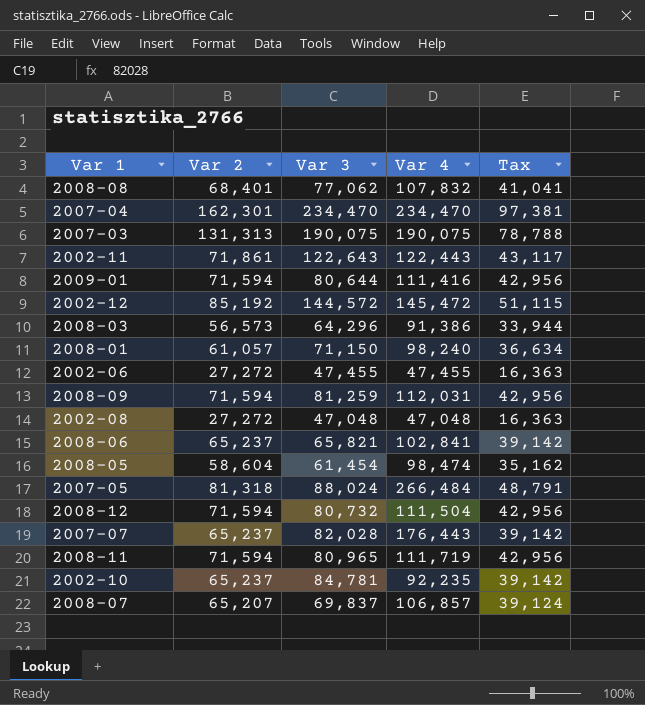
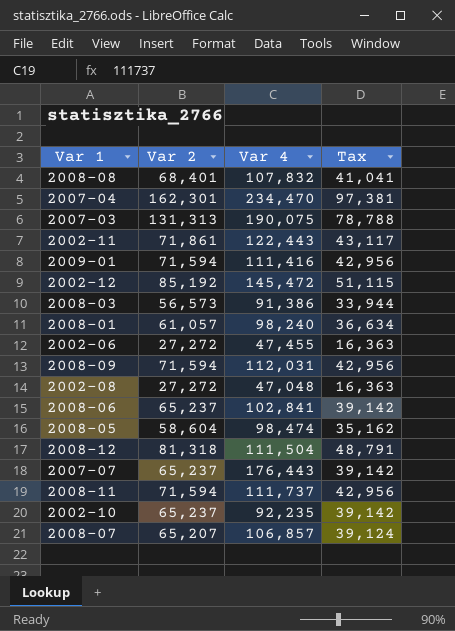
column Var 3 | position: 3 -> none
row 2007-05: 81,318 | 88,024 | 266,484 | 48,791 -> none
2008-12 | Var 2: 71,594 -> 81,318
2008-12 | Tax: 42,956 -> 48,791
2008-11 | Var 4: 111,719 -> 111,737

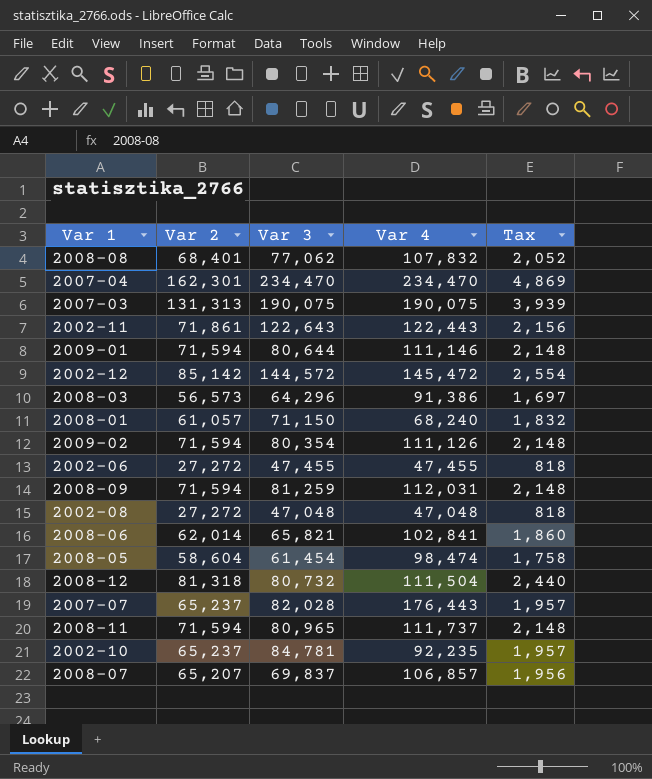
column Var 3 | position: none -> 3
column Tax | formula: [Var 2] * 0.6 -> [Var 2] * 0.03
2009-01 | Var 4: 111,416 -> 111,146
2002-12 | Var 2: 85,192 -> 85,142
2008-01 | Var 4: 98,240 -> 68,240
row 2009-02: none -> 71,594 | 80,354 | 111,126 | 2,148
2008-06 | Var 2: 65,237 -> 62,014

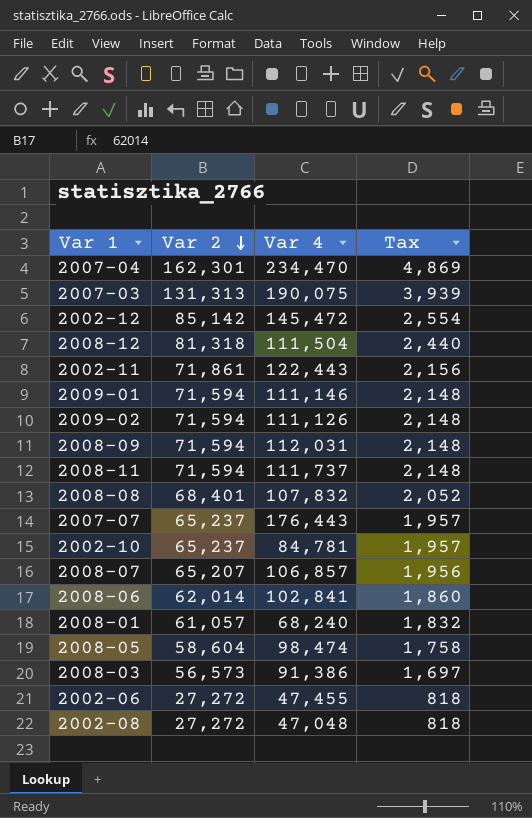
row order: none -> Var 2 descending
column Var 3 | position: 3 -> none
2002-10 | Var 4: 92,235 -> 84,781

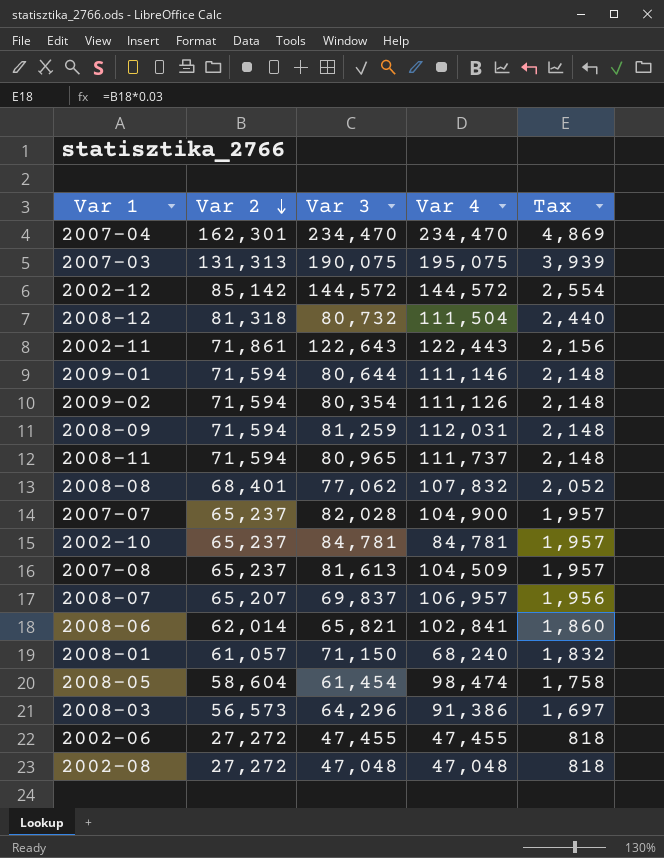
column Var 3 | position: none -> 3
2007-03 | Var 4: 190,075 -> 195,075
2002-12 | Var 4: 145,472 -> 144,572
2007-07 | Var 4: 176,443 -> 104,900
row 2007-08: none -> 65,237 | 81,613 | 104,509 | 1,957
2008-07 | Var 4: 106,857 -> 106,957

